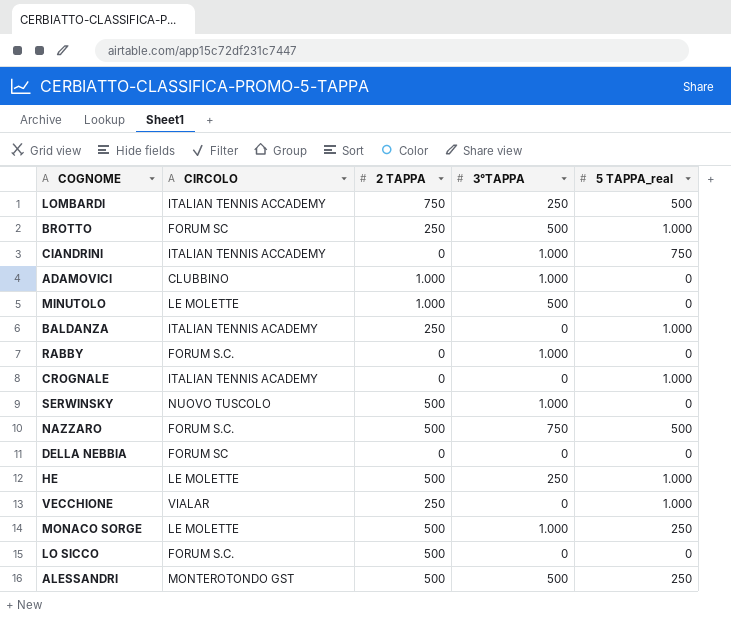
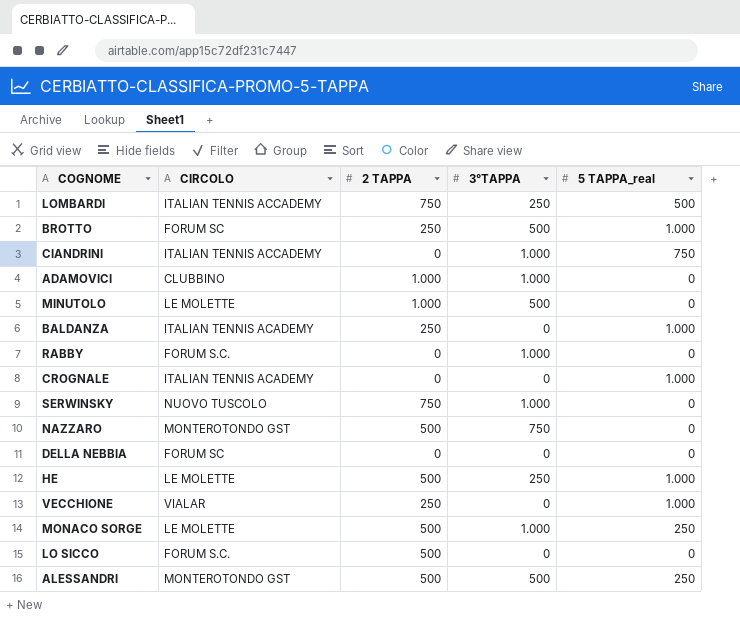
SERWINSKY | 2 TAPPA: 500 -> 750
NAZZARO | CIRCOLO: FORUM S.C. -> MONTEROTONDO GST
NAZZARO | 5 TAPPA_real: 500 -> 0

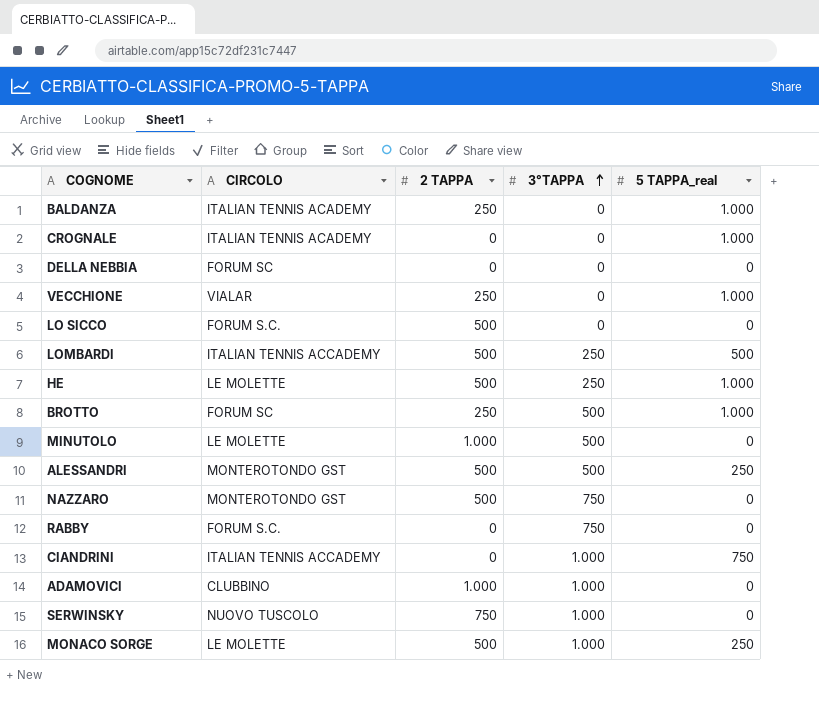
row order: none -> 3°TAPPA ascending
LOMBARDI | 2 TAPPA: 750 -> 500
RABBY | 3°TAPPA: 1.000 -> 750

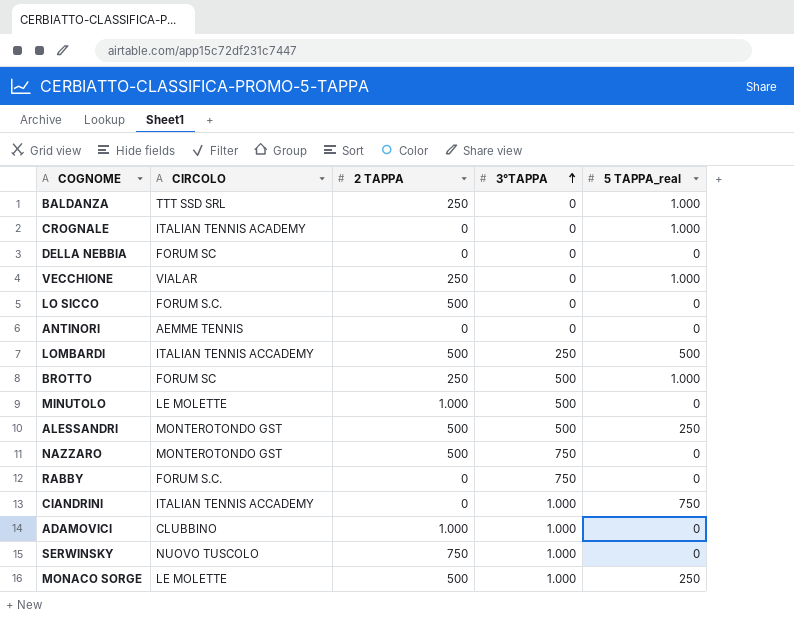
row HE: LE MOLETTE | 500 | 250 | 1.000 -> none
BALDANZA | CIRCOLO: ITALIAN TENNIS ACADEMY -> TTT SSD SRL
row ANTINORI: none -> AEMME TENNIS | 0 | 0 | 0

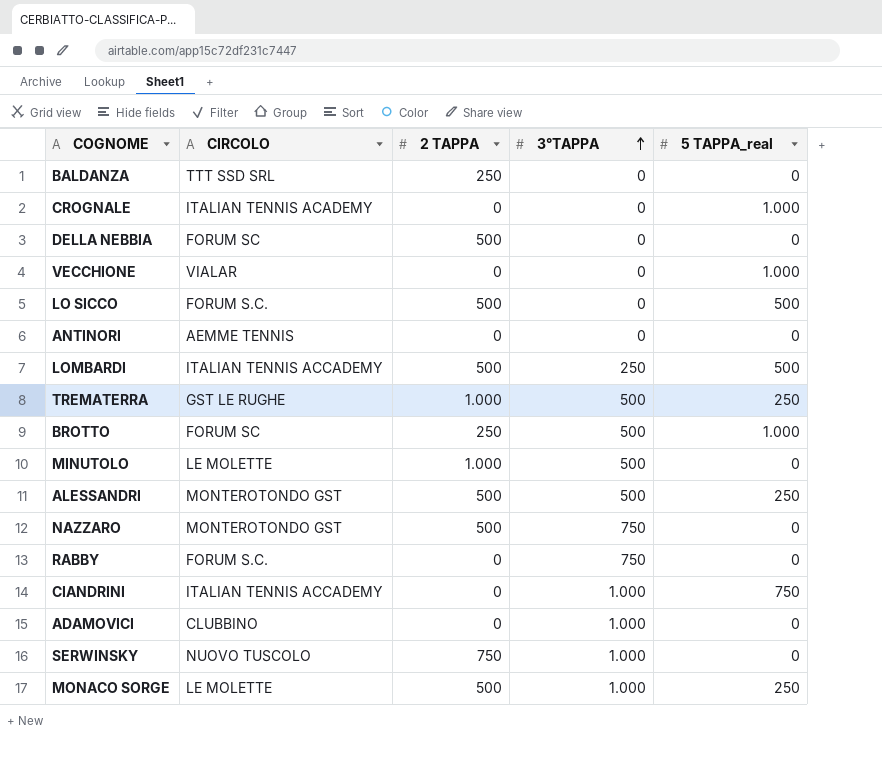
BALDANZA | 5 TAPPA_real: 1.000 -> 0
DELLA NEBBIA | 2 TAPPA: 0 -> 500
VECCHIONE | 2 TAPPA: 250 -> 0
LO SICCO | 5 TAPPA_real: 0 -> 500
row TREMATERRA: none -> GST LE RUGHE | 1.000 | 500 | 250
ADAMOVICI | 2 TAPPA: 1.000 -> 0

